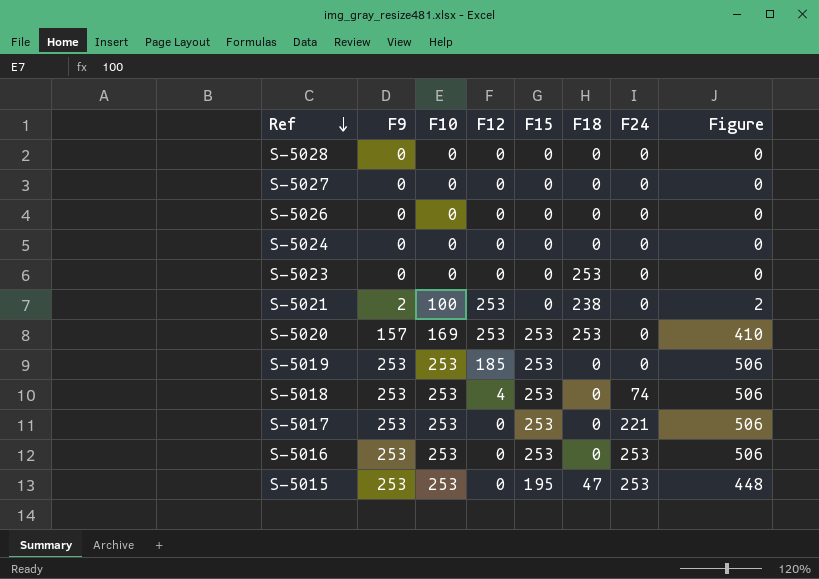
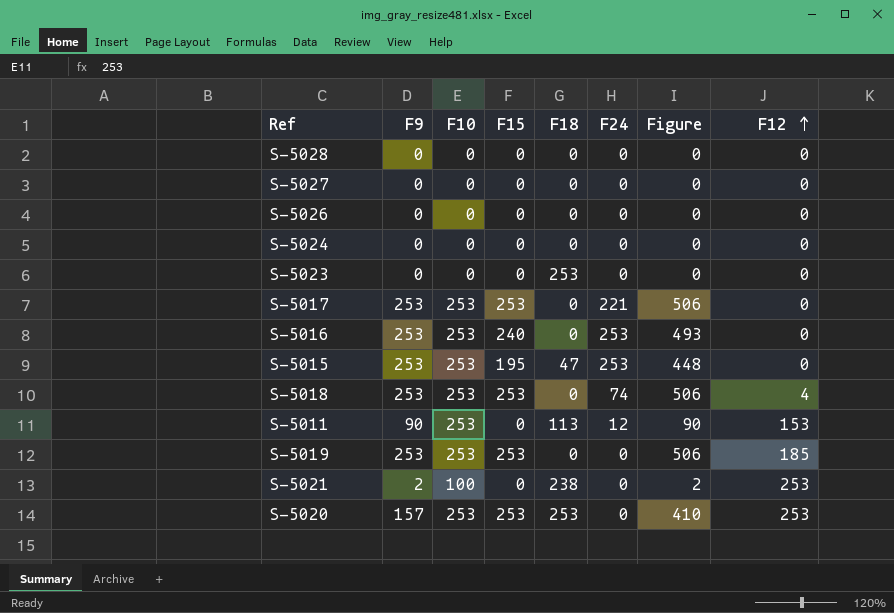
row order: Ref descending -> F12 ascending
column F12 | position: 4 -> 8
S-5016 | F15: 253 -> 240
S-5016 | Figure: 506 -> 493
row S-5011: none -> 90 | 253 | 0 | 113 | 12 | 90 | 153
S-5020 | F10: 169 -> 253

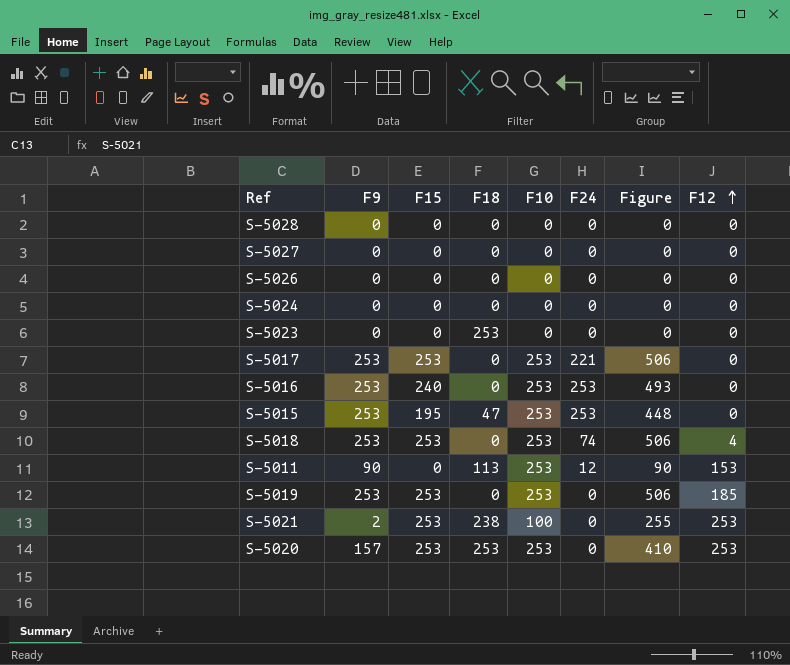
column F10 | position: 3 -> 5
S-5021 | F15: 0 -> 253
S-5021 | Figure: 2 -> 255

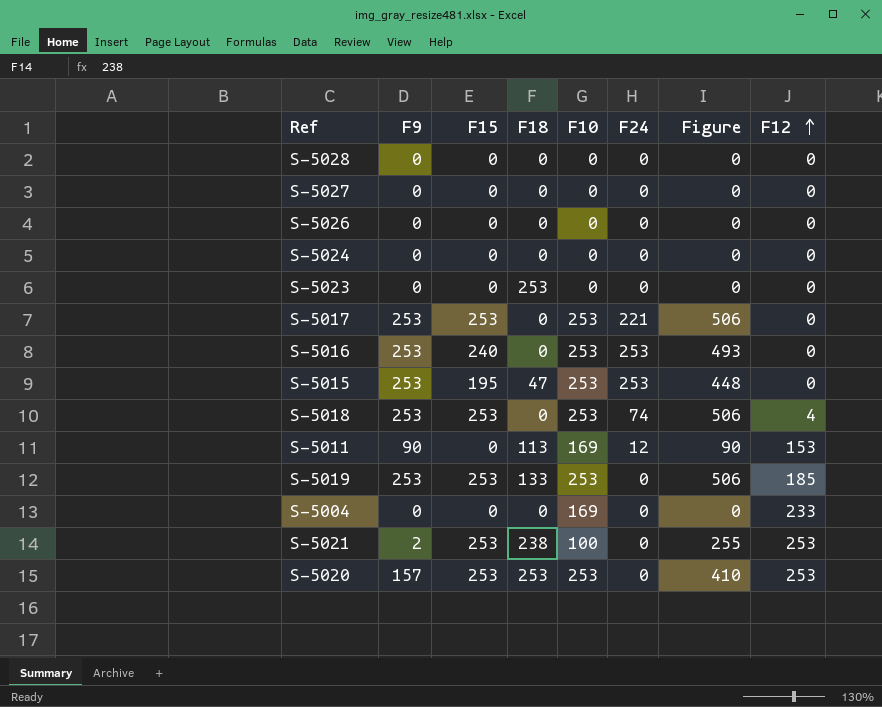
S-5011 | F10: 253 -> 169
S-5019 | F18: 0 -> 133
row S-5004: none -> 0 | 0 | 0 | 169 | 0 | 0 | 233

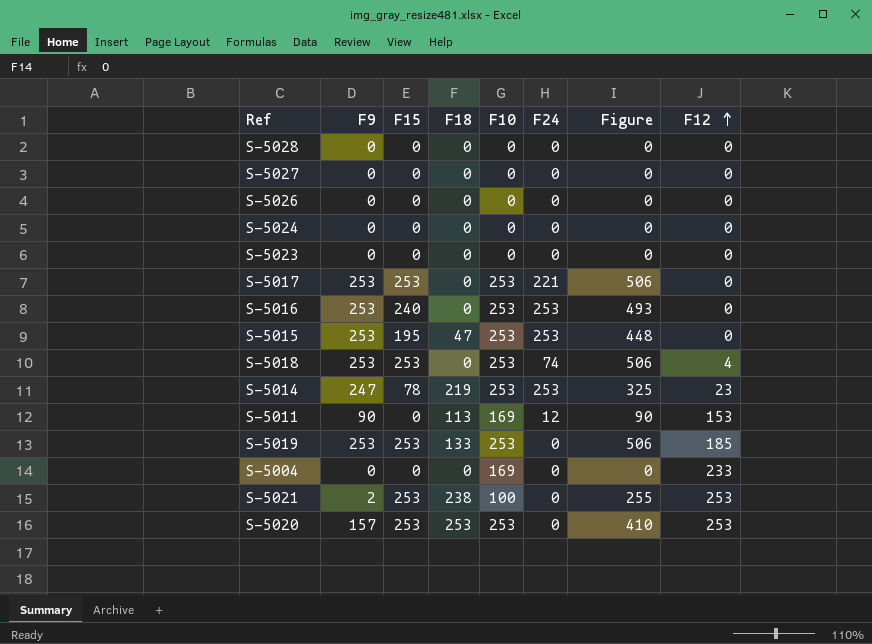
S-5023 | F18: 253 -> 0
row S-5014: none -> 247 | 78 | 219 | 253 | 253 | 325 | 23

